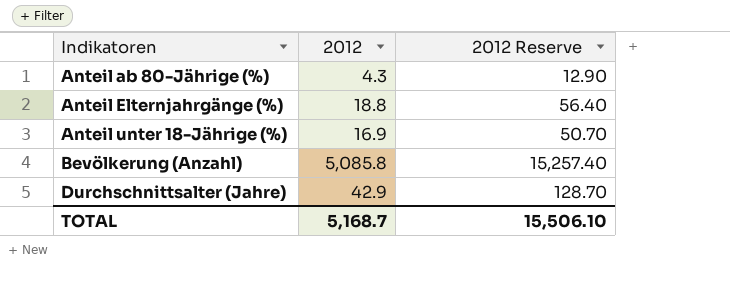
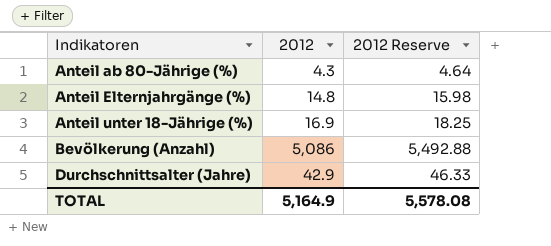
column 2012 Reserve | formula: [2012] * 3 -> [2012] * 1.08
Anteil Elternjahrgänge (%) | 2012: 18.8 -> 14.8
Bevölkerung (Anzahl) | 2012: 5,085.8 -> 5,086
TOTAL | 2012: 5,168.7 -> 5,164.9
TOTAL | 2012 Reserve: 15,506.10 -> 5,578.08

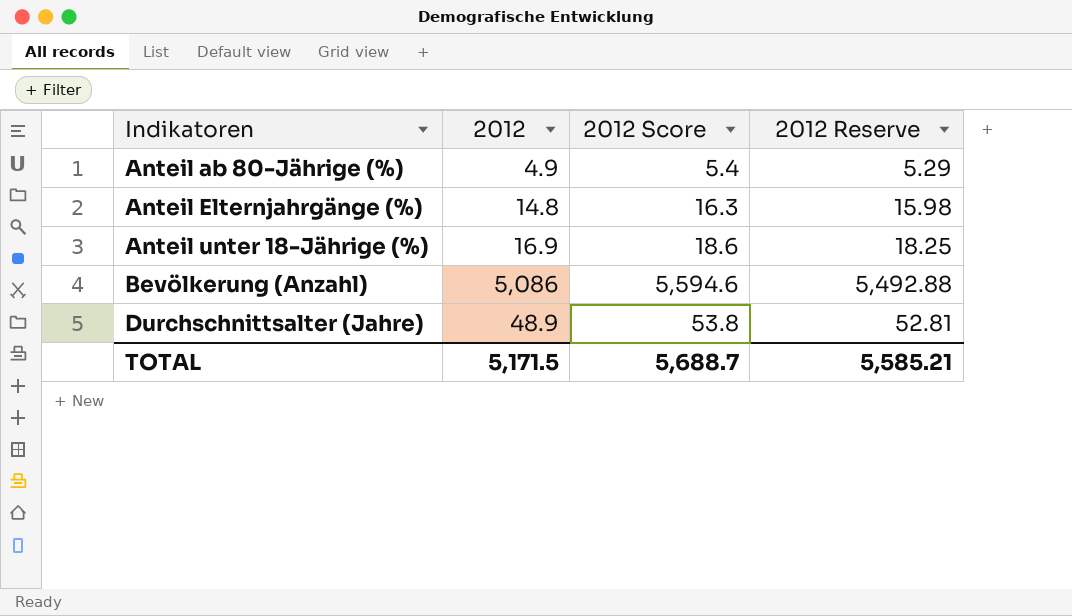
column 2012 Score | formula: none -> [2012] * 1.1
Anteil ab 80-Jährige (%) | 2012: 4.3 -> 4.9
Anteil ab 80-Jährige (%) | 2012 Reserve: 4.64 -> 5.29
Durchschnittsalter (Jahre) | 2012: 42.9 -> 48.9
Durchschnittsalter (Jahre) | 2012 Reserve: 46.33 -> 52.81
TOTAL | 2012: 5,164.9 -> 5,171.5
TOTAL | 2012 Reserve: 5,578.08 -> 5,585.21

